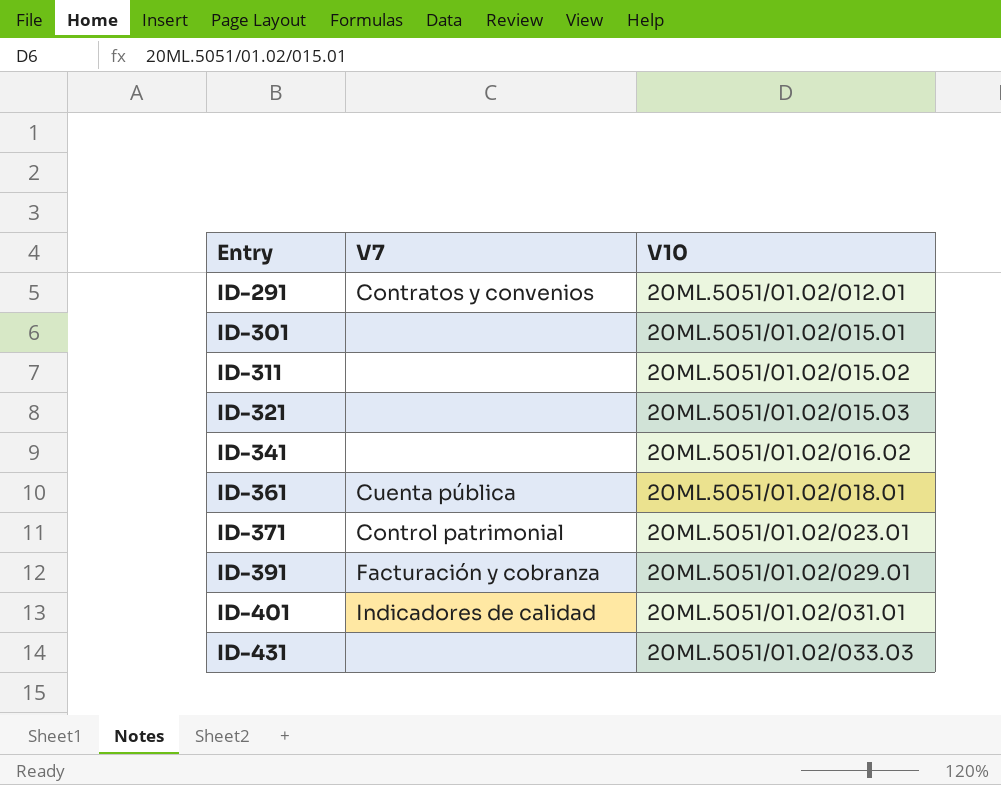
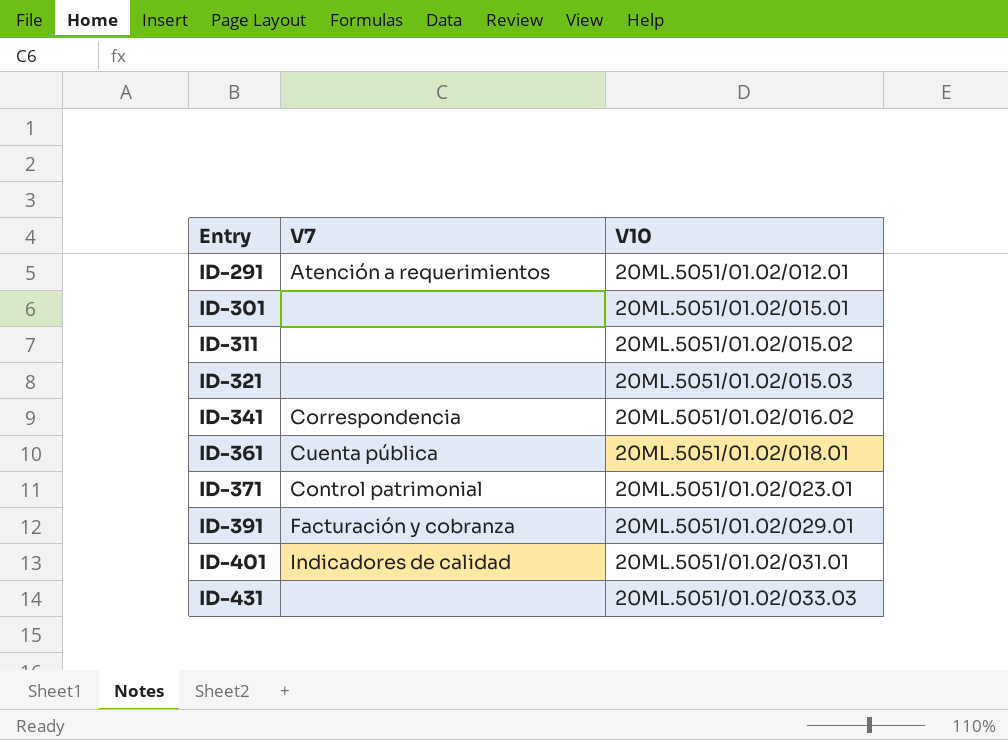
ID-291 | V7: Contratos y convenios -> Atención a requerimientos
ID-341 | V7: none -> Correspondencia

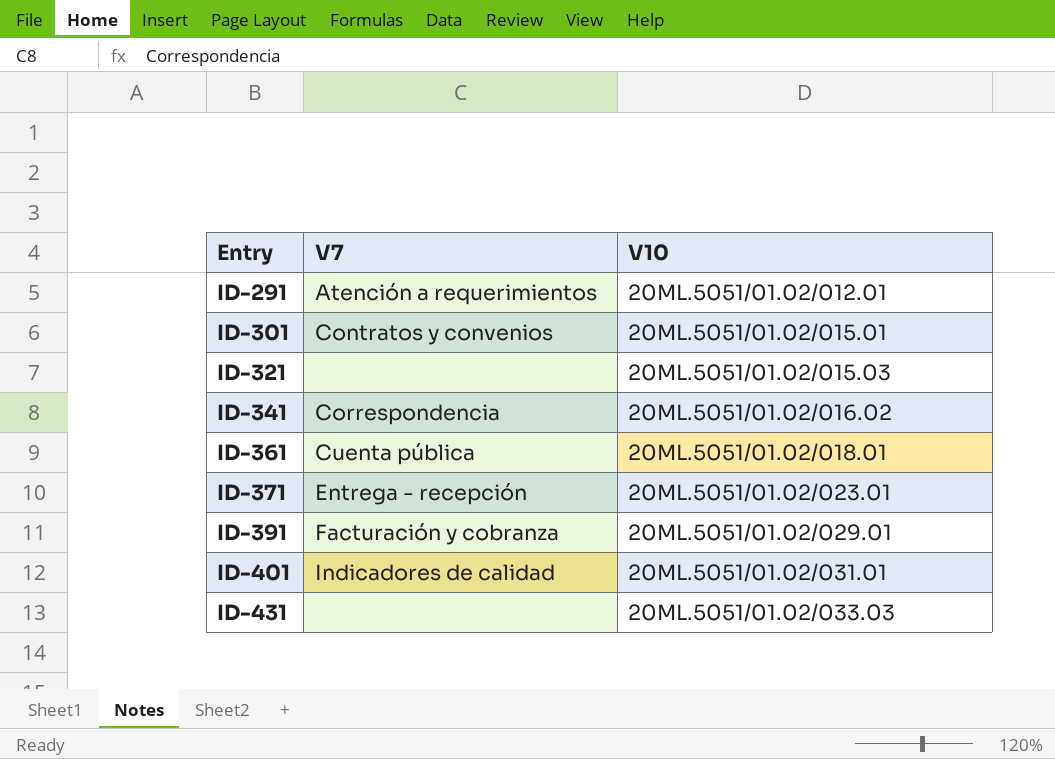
row ID-311: none | 20ML.5051/01.02/015.02 -> none
ID-301 | V7: none -> Contratos y convenios
ID-371 | V7: Control patrimonial -> Entrega - recepción

